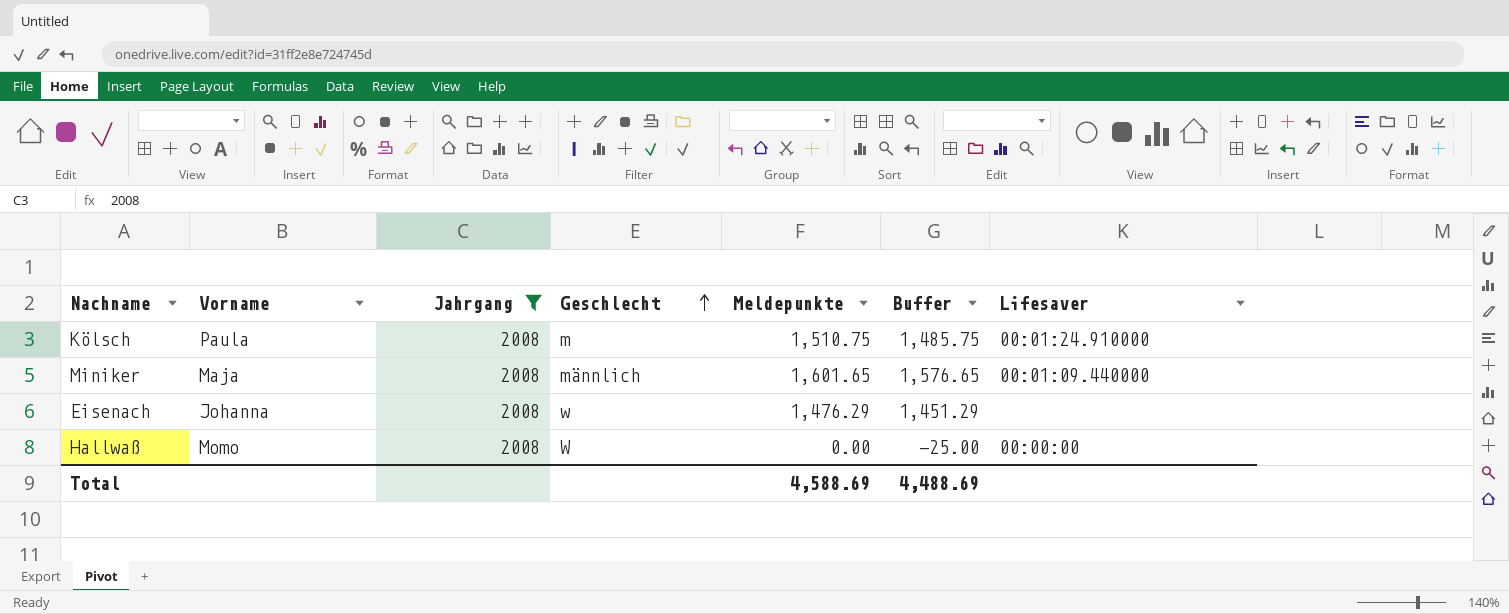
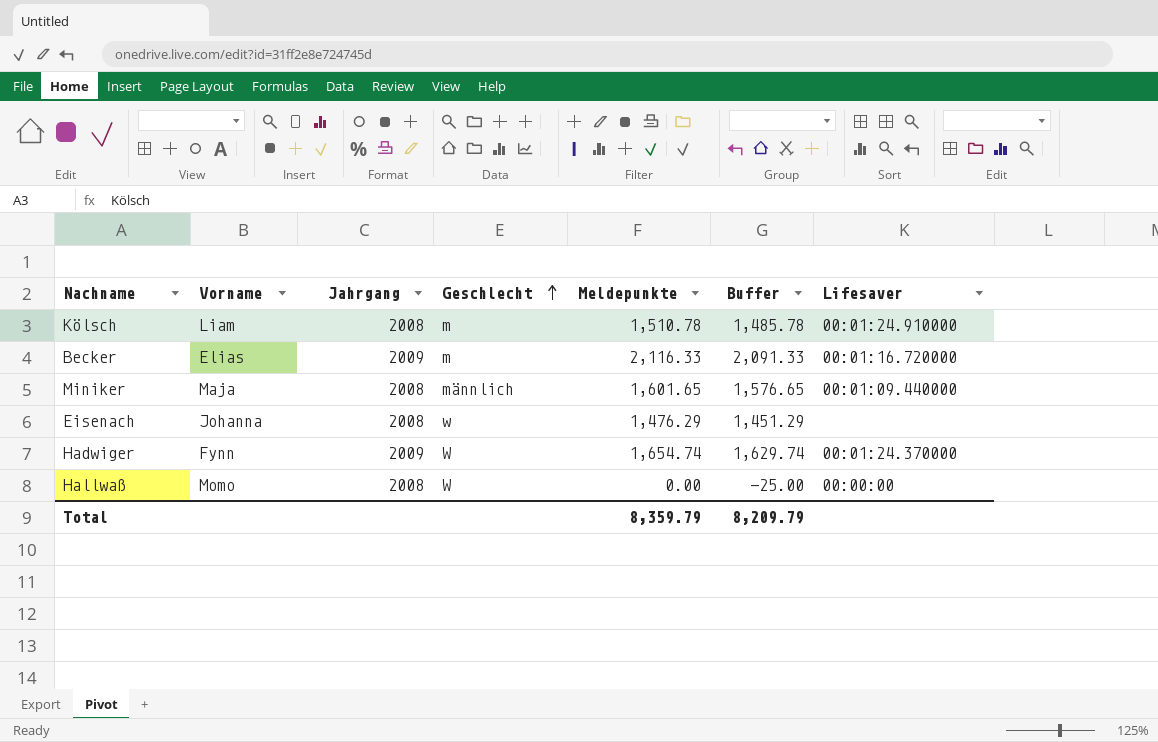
filter: Jahrgang = 2008 -> none
Kölsch | Vorname: Paula -> Liam
Kölsch | Meldepunkte: 1,510.75 -> 1,510.78
Kölsch | Buffer: 1,485.75 -> 1,485.78
Total | Meldepunkte: 4,588.69 -> 8,359.79
Total | Buffer: 4,488.69 -> 8,209.79

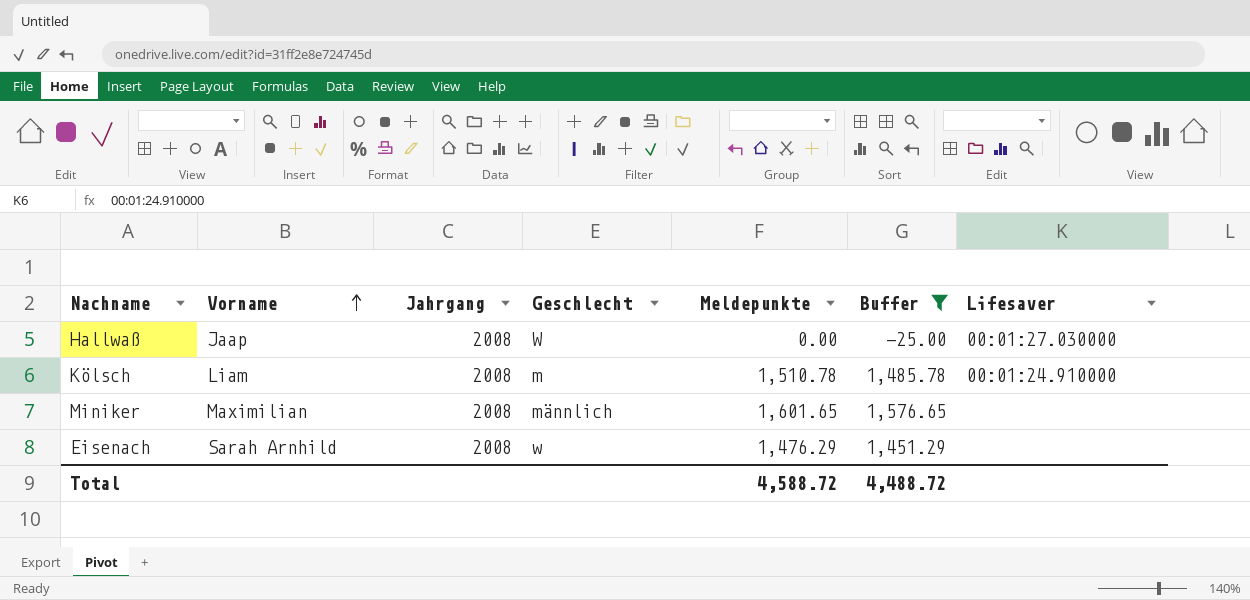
filter: none -> Buffer <= 1,576.65
row order: Geschlecht ascending -> Vorname ascending
Hallwaß | Vorname: Momo -> Jaap
Hallwaß | Lifesaver: 00:00:00 -> 00:01:27.030000
Miniker | Vorname: Maja -> Maximilian
Miniker | Lifesaver: 00:01:09.440000 -> none
Eisenach | Vorname: Johanna -> Sarah Arnhild
Total | Meldepunkte: 8,359.79 -> 4,588.72
Total | Buffer: 8,209.79 -> 4,488.72

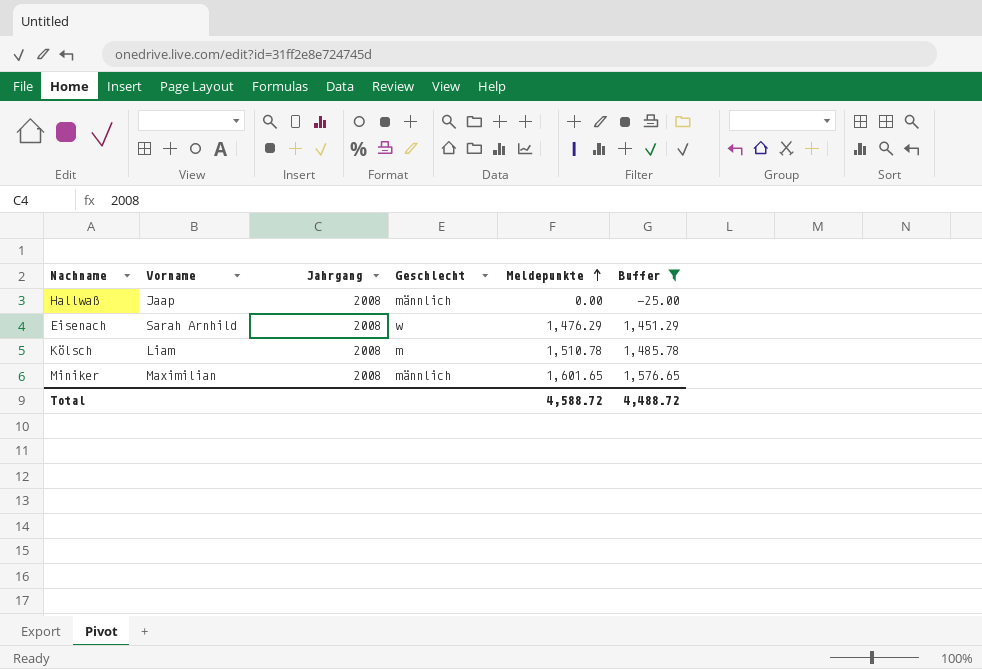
row order: Vorname ascending -> Meldepunkte ascending
column Lifesaver | position: 7 -> none
Hallwaß | Geschlecht: W -> männlich

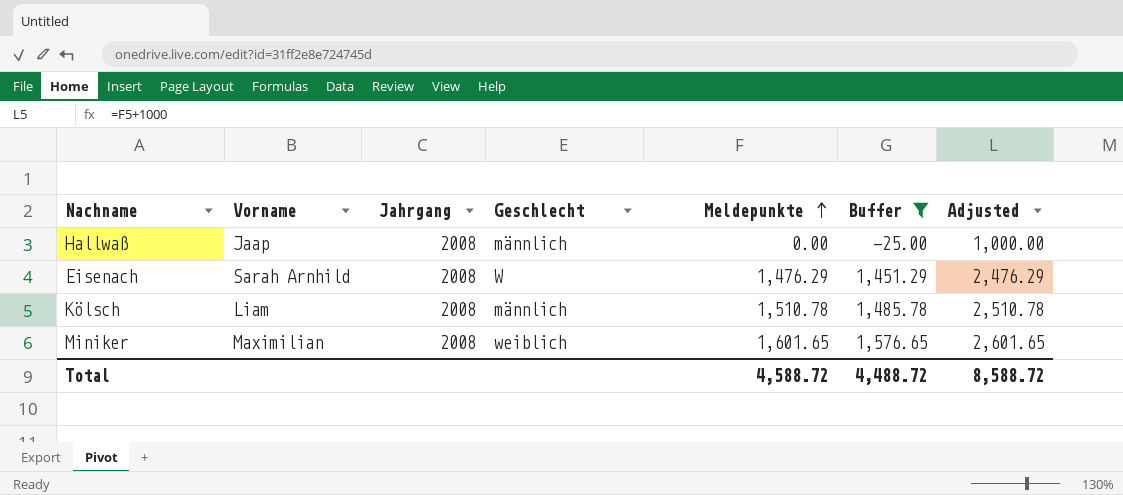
column Adjusted | formula: none -> [Meldepunkte] + 1000
Eisenach | Geschlecht: w -> W
Kölsch | Geschlecht: m -> männlich
Miniker | Geschlecht: männlich -> weiblich

